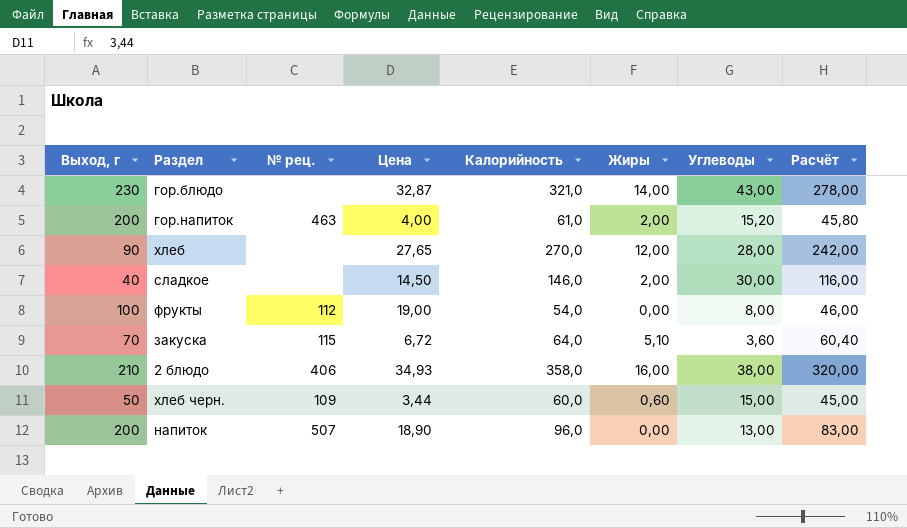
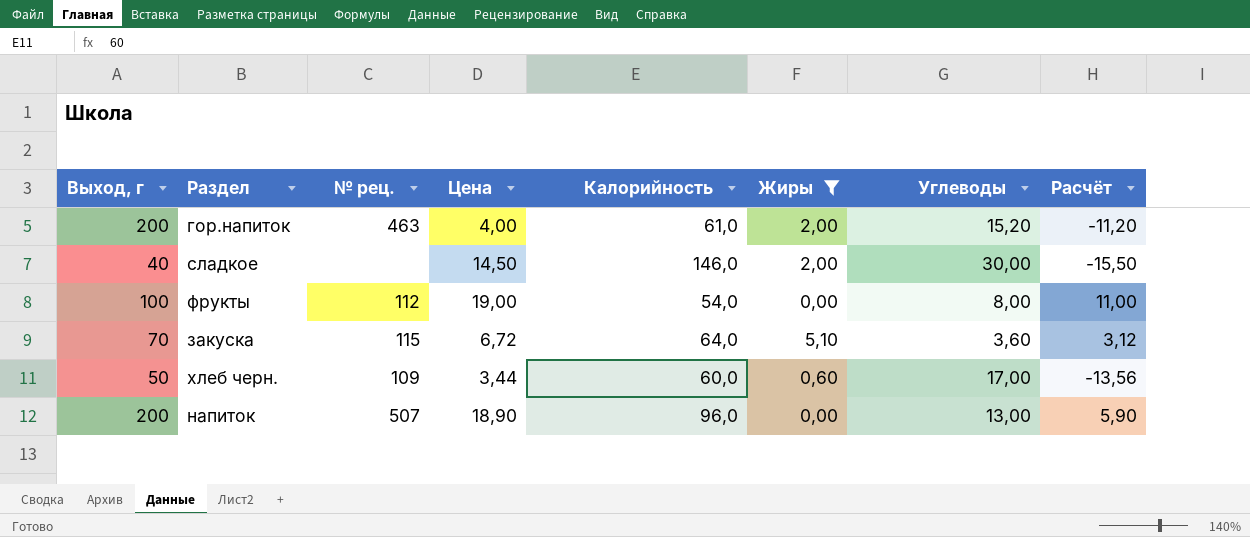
filter: none -> Жиры <= 5,10
column Расчёт | formula: [Калорийность] - [Углеводы] -> [Цена] - [Углеводы]
хлеб черн. | Углеводы: 15,00 -> 17,00

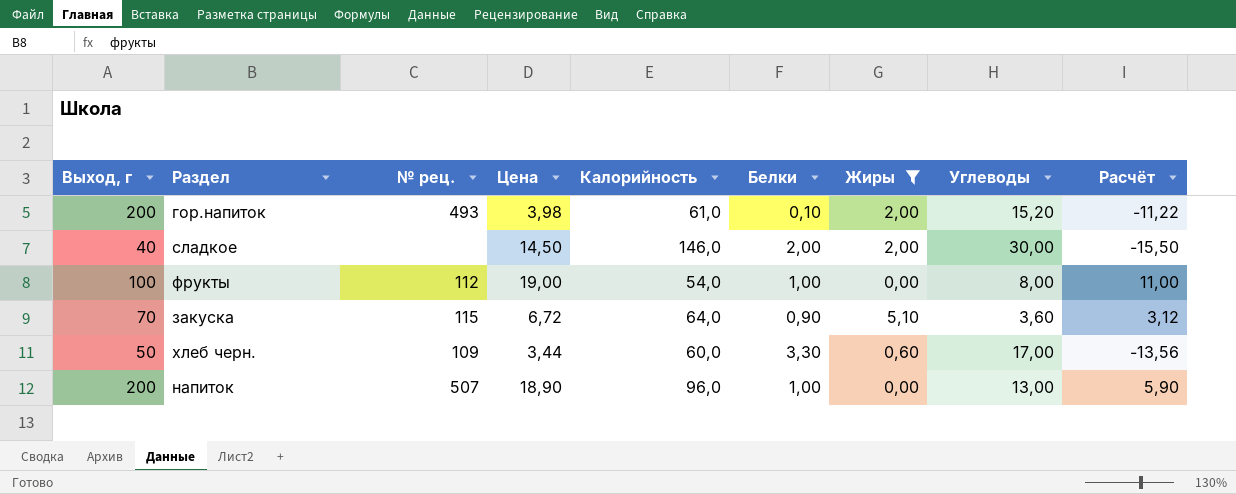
column Белки | position: none -> 6
гор.напиток | № рец.: 463 -> 493
гор.напиток | Цена: 4,00 -> 3,98
гор.напиток | Расчёт: -11,20 -> -11,22

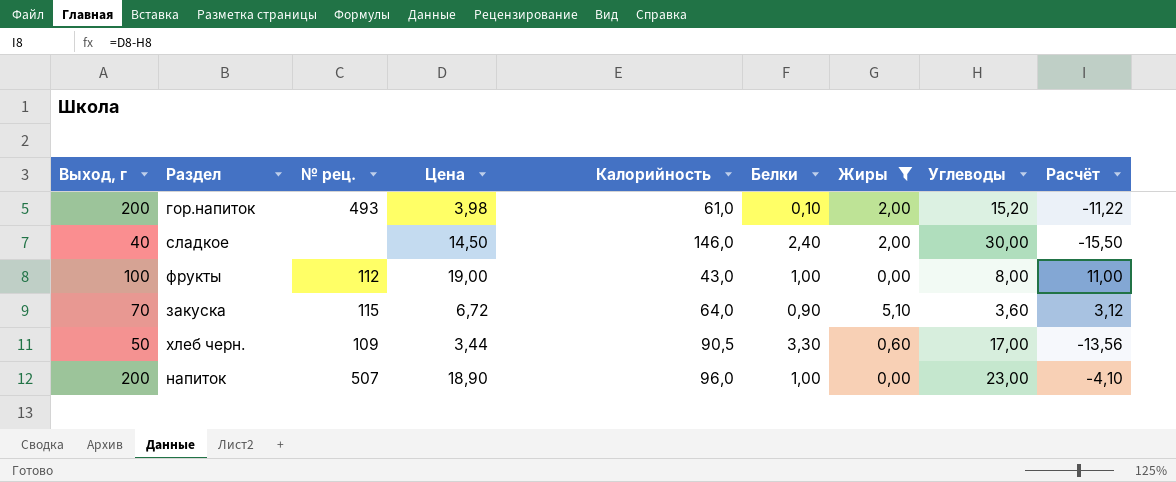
сладкое | Белки: 2,00 -> 2,40
фрукты | Калорийность: 54,0 -> 43,0
хлеб черн. | Калорийность: 60,0 -> 90,5
напиток | Углеводы: 13,00 -> 23,00
напиток | Расчёт: 5,90 -> -4,10

